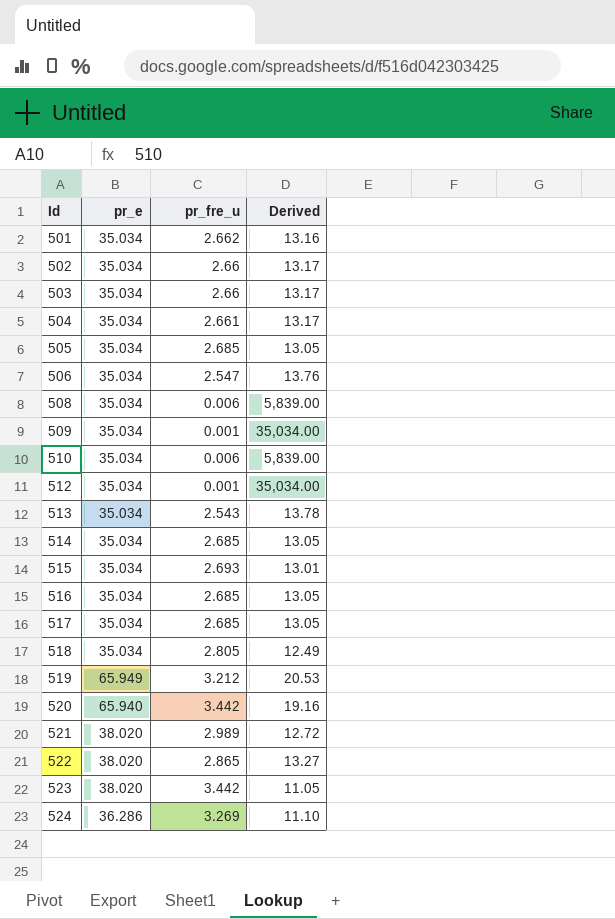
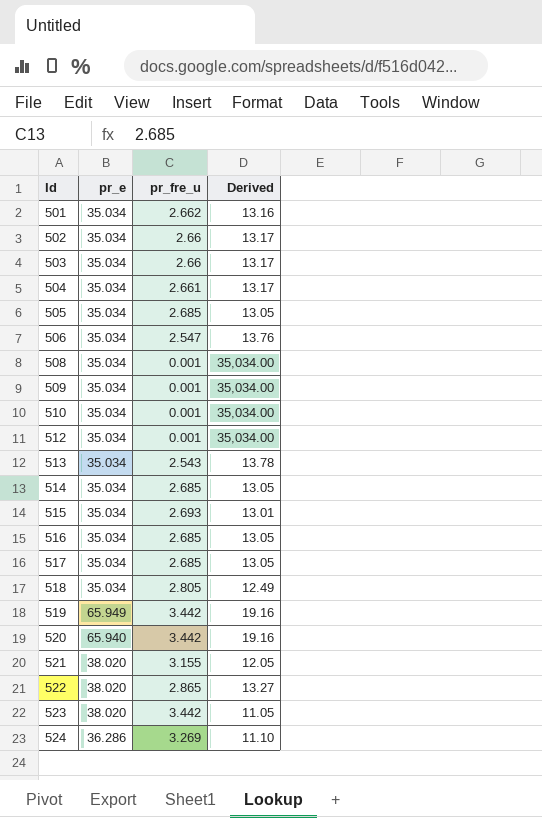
508 | pr_fre_u: 0.006 -> 0.001
508 | Derived: 5,839.00 -> 35,034.00
510 | pr_fre_u: 0.006 -> 0.001
510 | Derived: 5,839.00 -> 35,034.00
519 | pr_fre_u: 3.212 -> 3.442
519 | Derived: 20.53 -> 19.16
521 | pr_fre_u: 2.989 -> 3.155
521 | Derived: 12.72 -> 12.05

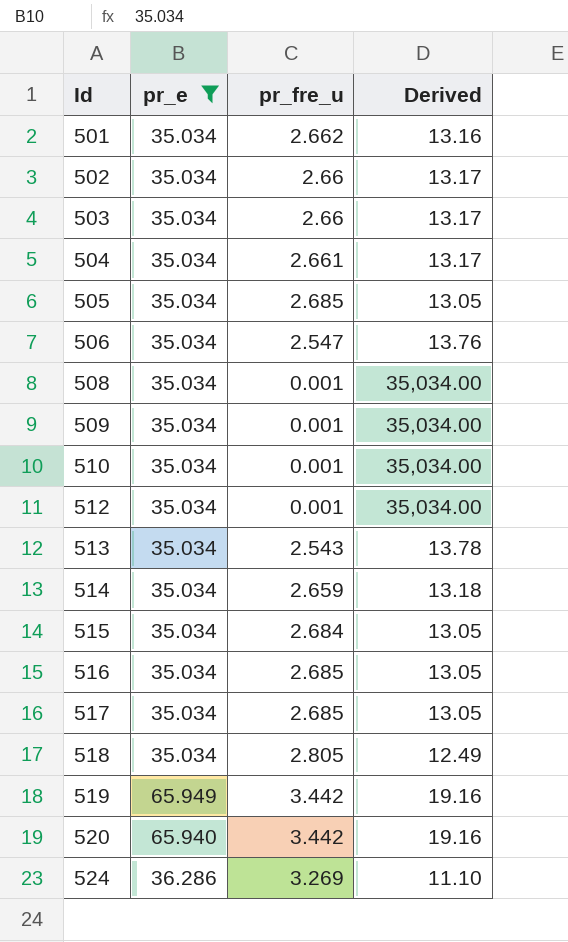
filter: none -> pr_e != 38.020
514 | pr_fre_u: 2.685 -> 2.659
514 | Derived: 13.05 -> 13.18
515 | pr_fre_u: 2.693 -> 2.684
515 | Derived: 13.01 -> 13.05

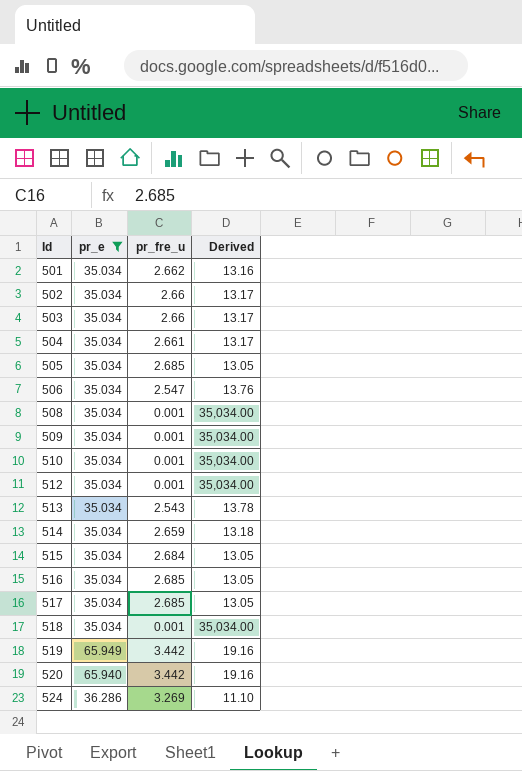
518 | pr_fre_u: 2.805 -> 0.001
518 | Derived: 12.49 -> 35,034.00

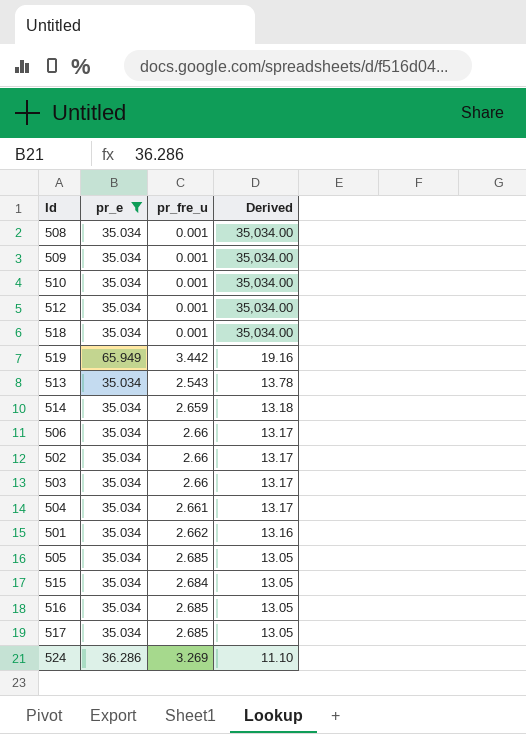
row order: Id ascending -> Derived descending
row 520: 65.940 | 3.442 | 19.16 -> none
506 | pr_fre_u: 2.547 -> 2.66
506 | Derived: 13.76 -> 13.17

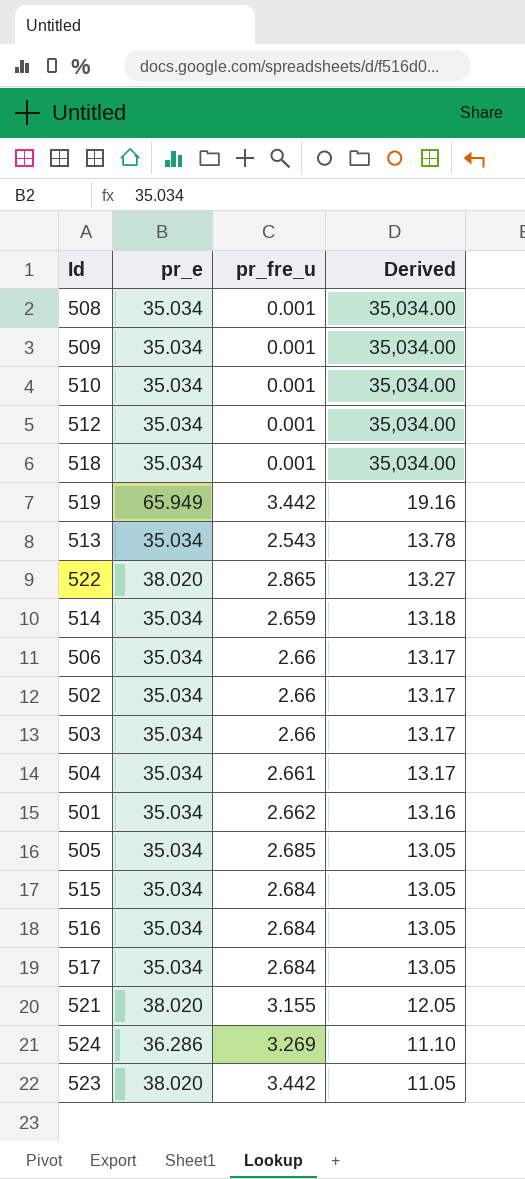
filter: pr_e != 38.020 -> none
516 | pr_fre_u: 2.685 -> 2.684
517 | pr_fre_u: 2.685 -> 2.684

